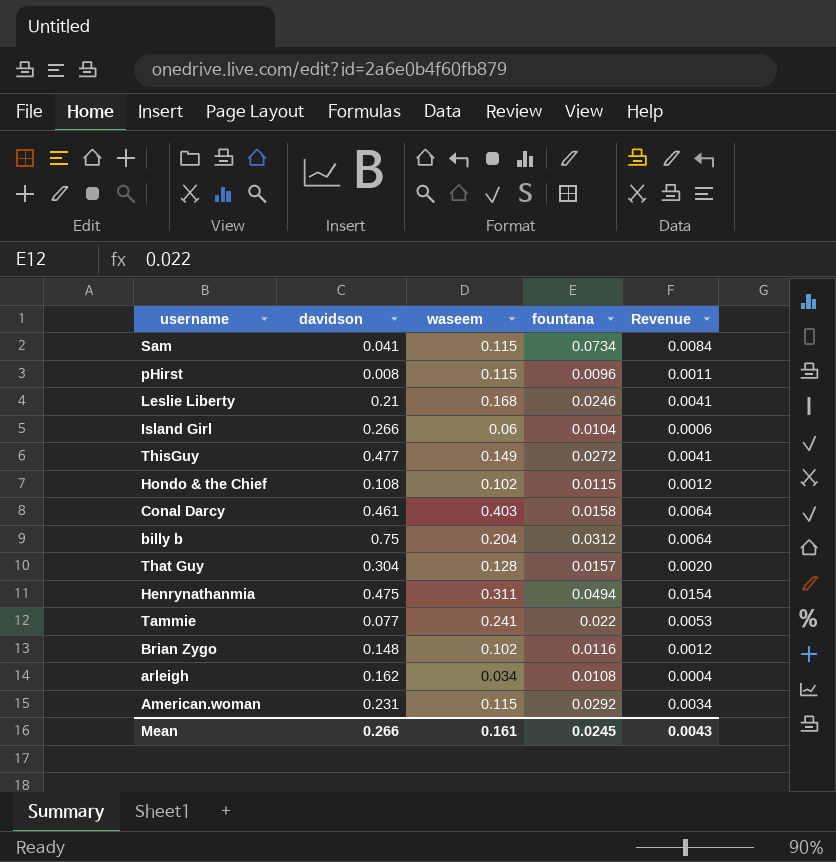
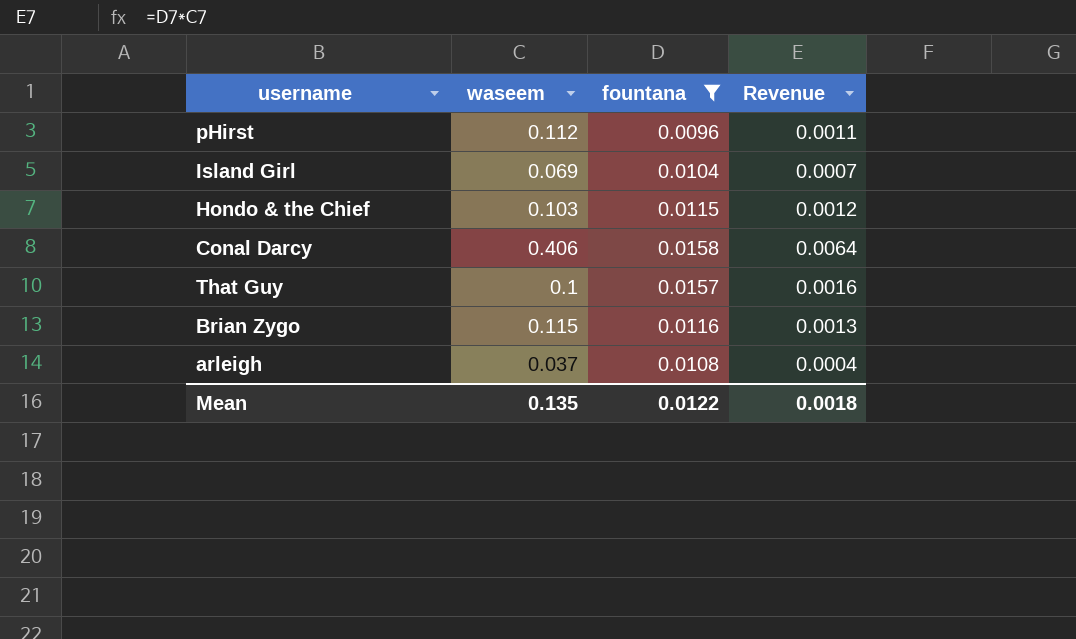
filter: none -> fountana <= 0.0158
column davidson | position: 2 -> none
pHirst | waseem: 0.115 -> 0.112
Island Girl | waseem: 0.06 -> 0.069
Island Girl | Revenue: 0.0006 -> 0.0007
Hondo & the Chief | waseem: 0.102 -> 0.103
Conal Darcy | waseem: 0.403 -> 0.406
That Guy | waseem: 0.128 -> 0.1
That Guy | Revenue: 0.0020 -> 0.0016
Brian Zygo | waseem: 0.102 -> 0.115
Brian Zygo | Revenue: 0.0012 -> 0.0013
arleigh | waseem: 0.034 -> 0.037
Mean | waseem: 0.161 -> 0.135
Mean | fountana: 0.0245 -> 0.0122
Mean | Revenue: 0.0043 -> 0.0018

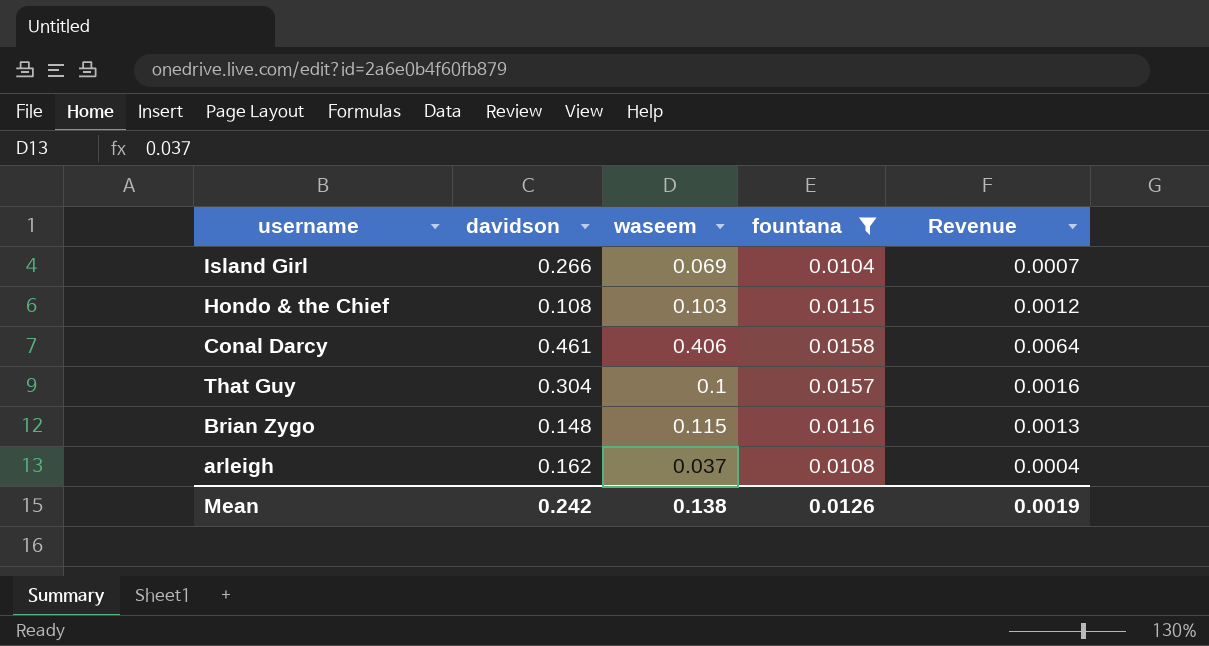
column davidson | position: none -> 2
row pHirst: 0.112 | 0.0096 | 0.0011 -> none
Mean | waseem: 0.135 -> 0.138
Mean | fountana: 0.0122 -> 0.0126
Mean | Revenue: 0.0018 -> 0.0019

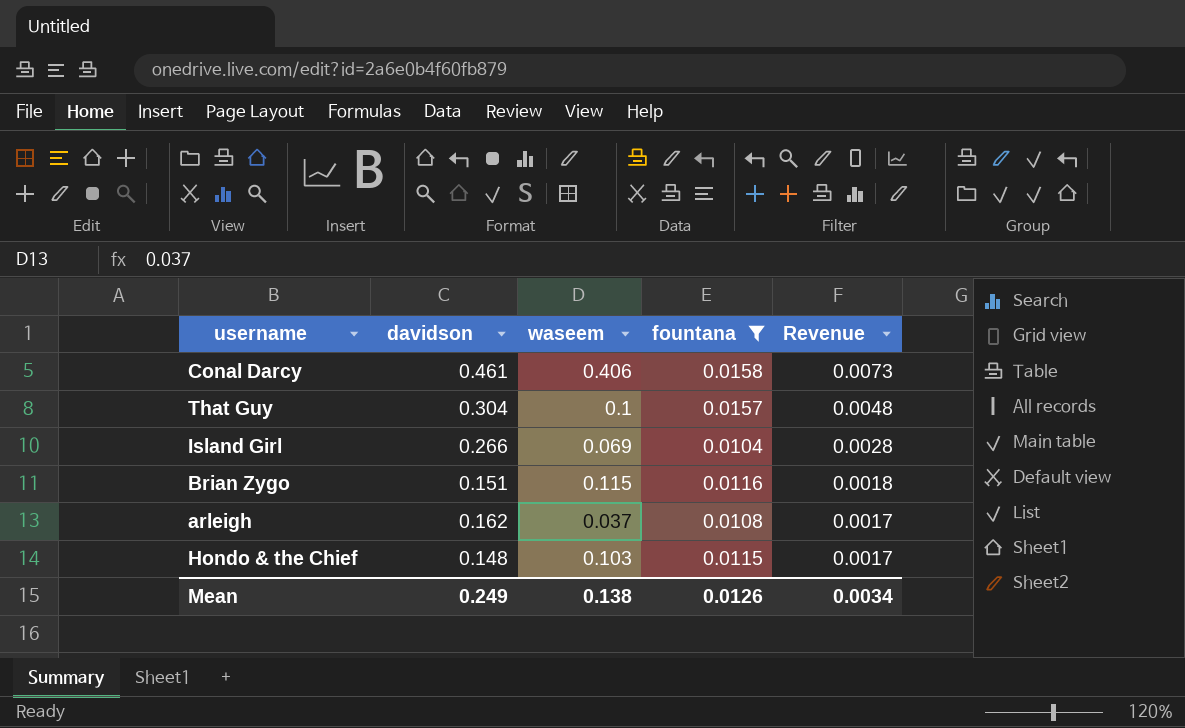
row order: none -> Revenue descending
column Revenue | formula: [waseem] * [fountana] -> [davidson] * [fountana]
Brian Zygo | davidson: 0.148 -> 0.151
Hondo & the Chief | davidson: 0.108 -> 0.148
Mean | davidson: 0.242 -> 0.249
Mean | Revenue: 0.0019 -> 0.0034

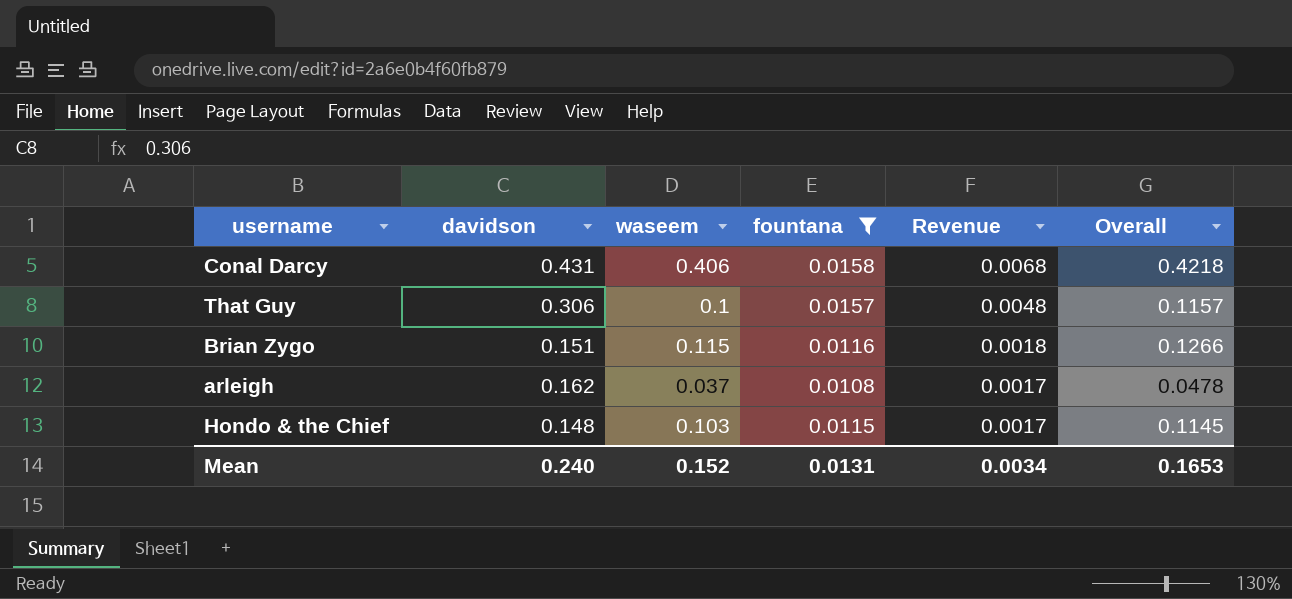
column Overall | formula: none -> [waseem] + [fountana]
row Island Girl: 0.266 | 0.069 | 0.0104 | 0.0028 -> none
Conal Darcy | davidson: 0.461 -> 0.431
Conal Darcy | Revenue: 0.0073 -> 0.0068
That Guy | davidson: 0.304 -> 0.306
Mean | davidson: 0.249 -> 0.240
Mean | waseem: 0.138 -> 0.152
Mean | fountana: 0.0126 -> 0.0131

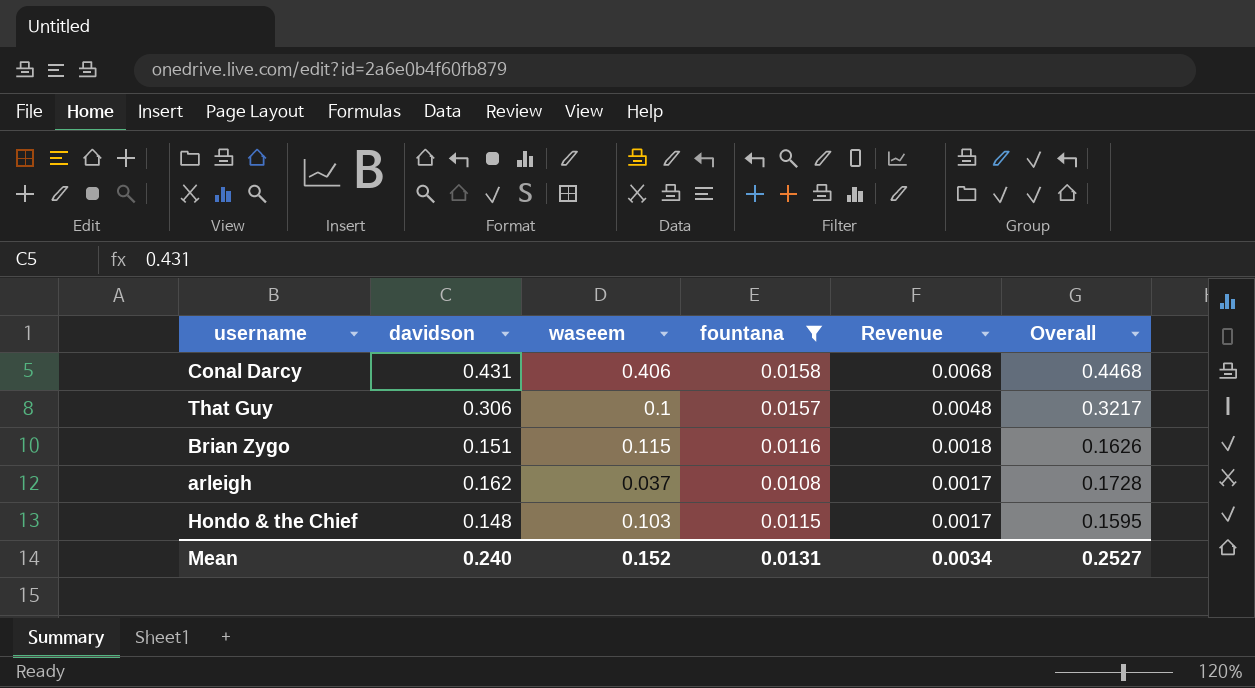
column Overall | formula: [waseem] + [fountana] -> [davidson] + [fountana]
Mean | Overall: 0.1653 -> 0.2527

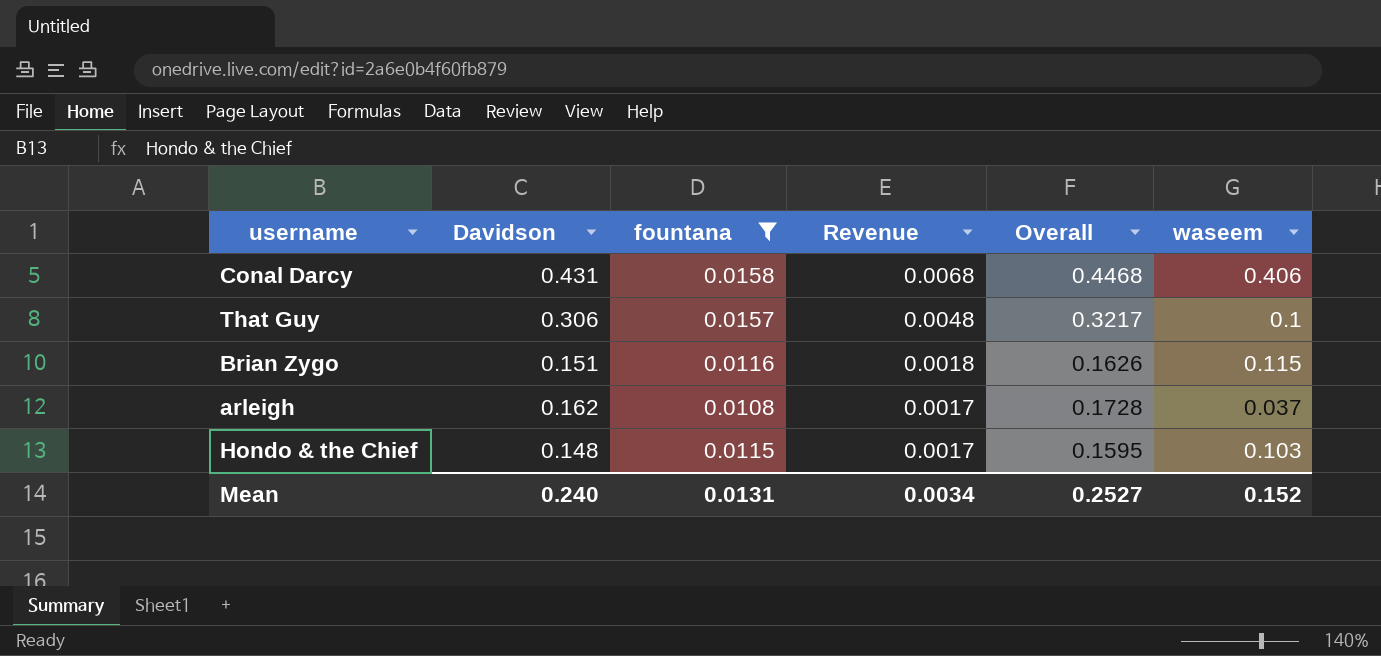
column name: davidson -> Davidson
column waseem | position: 3 -> 6

